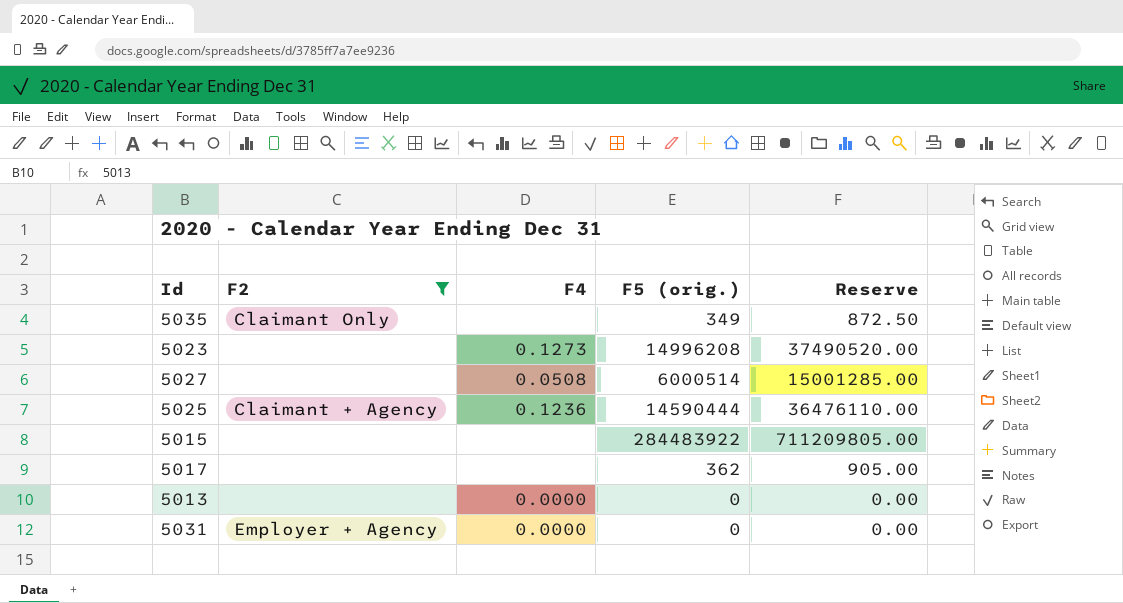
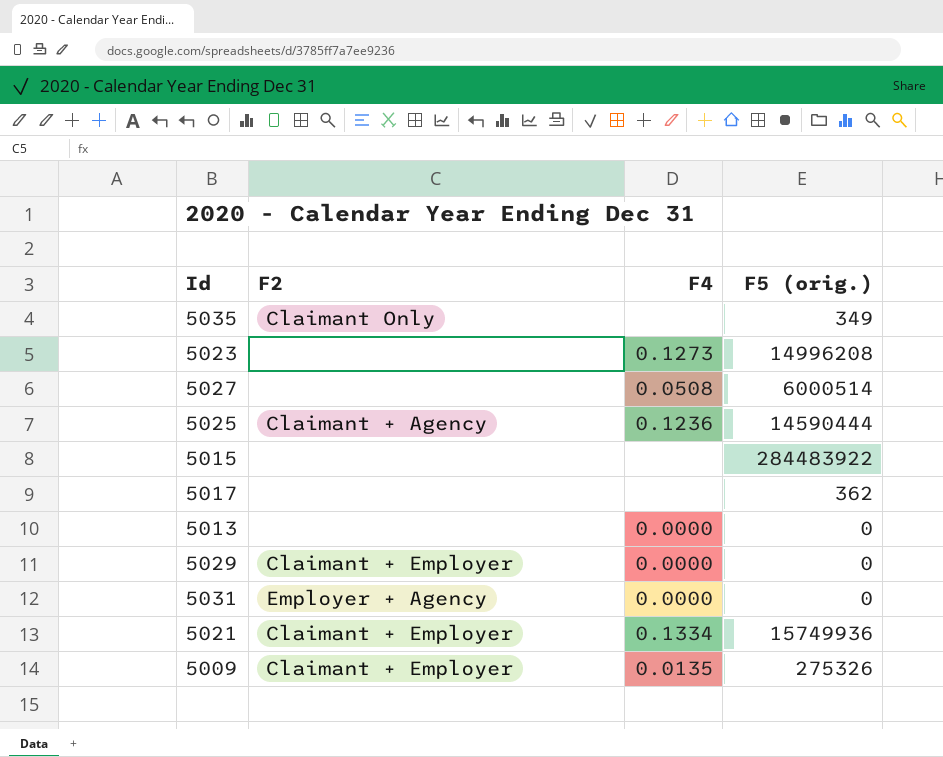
filter: F2 != Claimant + Employer -> none
column Reserve | formula: [F5 (orig.)] * 2.5 -> none

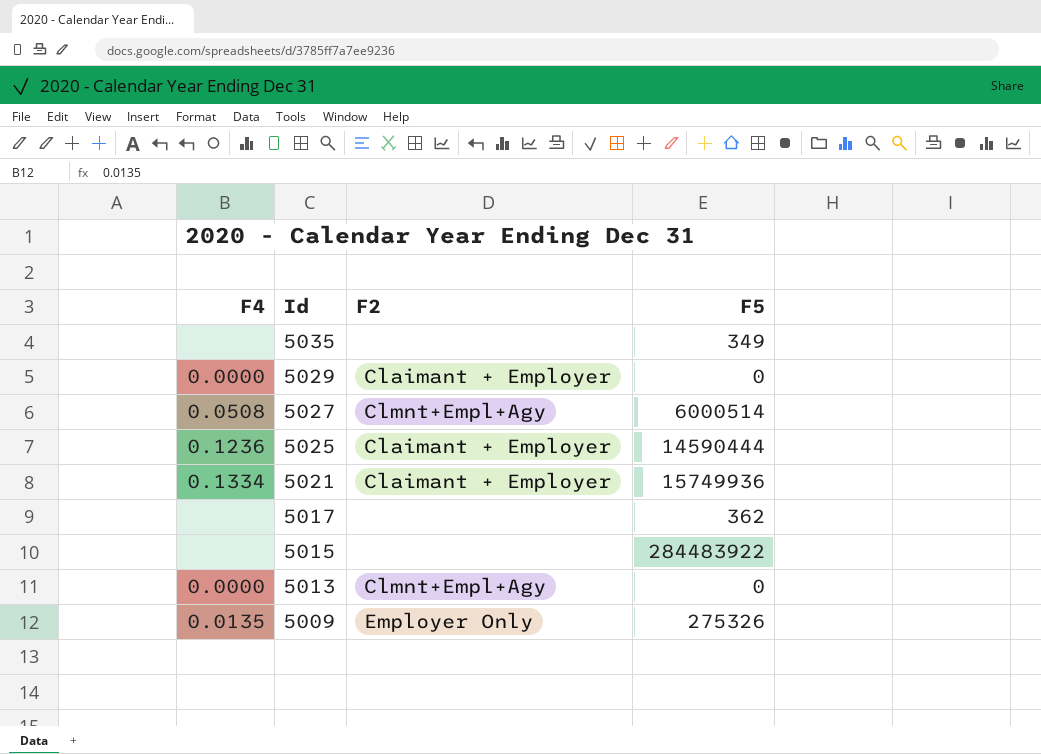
row order: none -> Id descending
column F4 | position: 3 -> 1
column name: F5 (orig.) -> F5
row 5023: none | 0.1273 | 14996208 -> none
row 5031: Employer + Agency | 0.0000 | 0 -> none
5035 | F2: Claimant Only -> none
5027 | F2: none -> Clmnt+Empl+Agy
5025 | F2: Claimant + Agency -> Claimant + Employer
5013 | F2: none -> Clmnt+Empl+Agy
5009 | F2: Claimant + Employer -> Employer Only

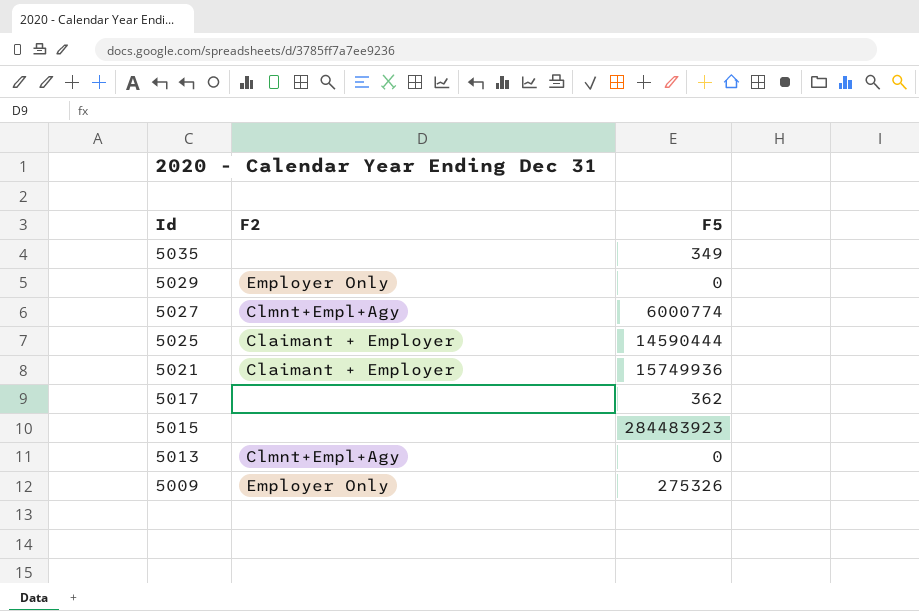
column F4 | position: 1 -> none
5029 | F2: Claimant + Employer -> Employer Only
5027 | F5: 6000514 -> 6000774
5015 | F5: 284483922 -> 284483923

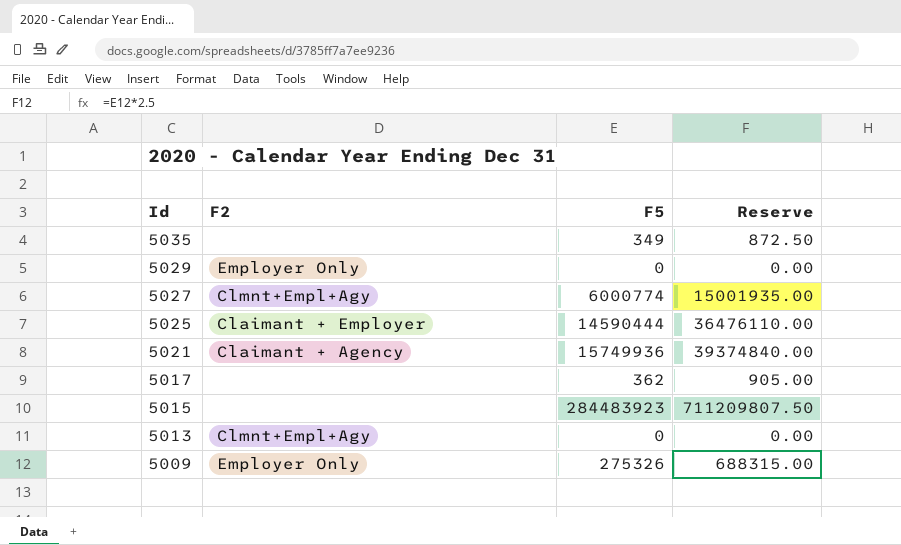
column Reserve | formula: none -> [F5] * 2.5
5021 | F2: Claimant + Employer -> Claimant + Agency

